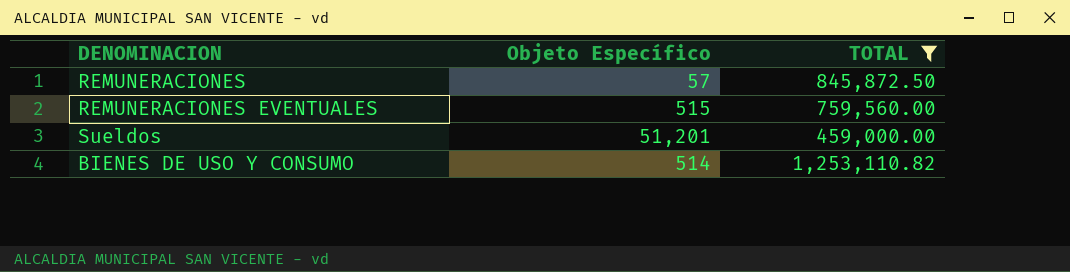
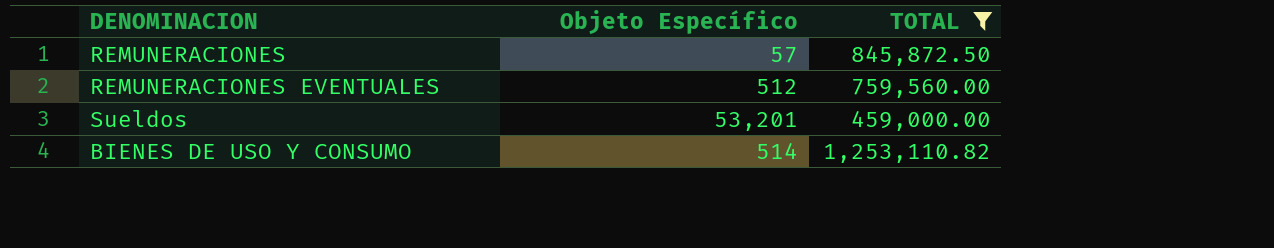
REMUNERACIONES EVENTUALES | Objeto Específico: 515 -> 512
Sueldos | Objeto Específico: 51,201 -> 53,201

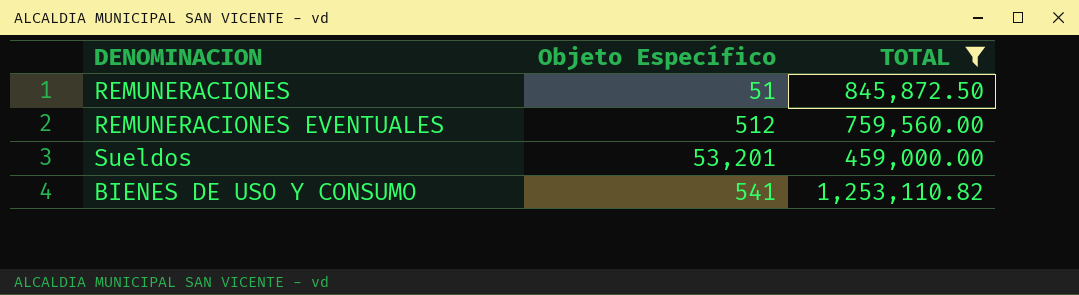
REMUNERACIONES | Objeto Específico: 57 -> 51
BIENES DE USO Y CONSUMO | Objeto Específico: 514 -> 541

